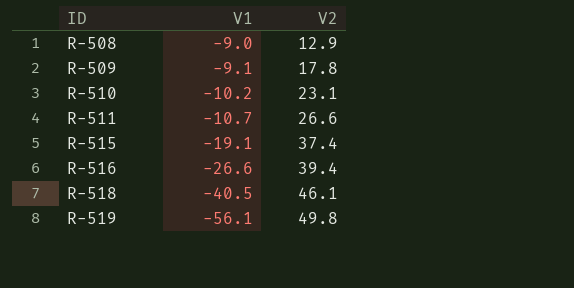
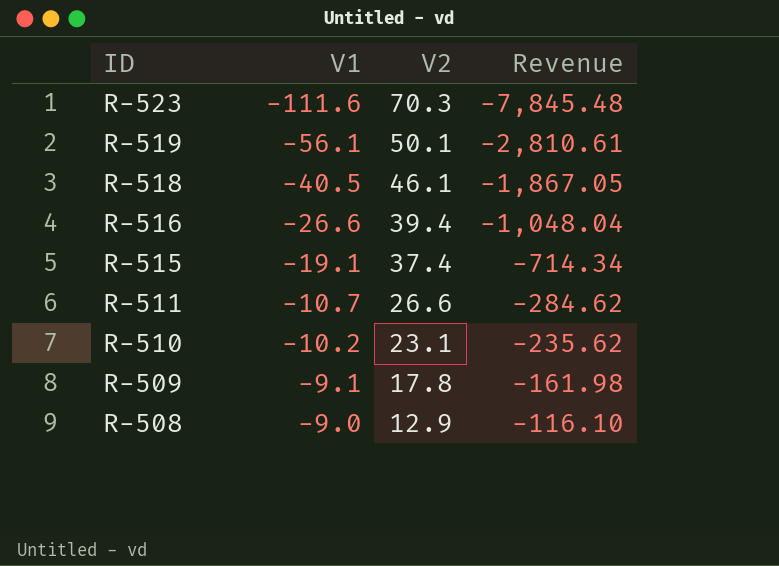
row order: ID ascending -> ID descending
column Revenue | formula: none -> [V1] * [V2]
row R-523: none -> -111.6 | 70.3 | -7,845.48
R-519 | V2: 49.8 -> 50.1

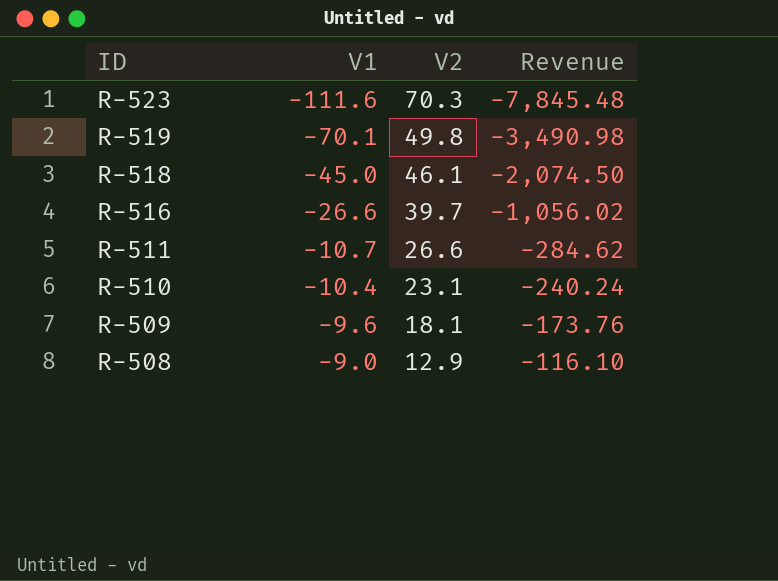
row R-515: -19.1 | 37.4 | -714.34 -> none
R-519 | V1: -56.1 -> -70.1
R-519 | V2: 50.1 -> 49.8
R-519 | Revenue: -2,810.61 -> -3,490.98
R-518 | V1: -40.5 -> -45.0
R-518 | Revenue: -1,867.05 -> -2,074.50
R-516 | V2: 39.4 -> 39.7
R-516 | Revenue: -1,048.04 -> -1,056.02
R-510 | V1: -10.2 -> -10.4
R-510 | Revenue: -235.62 -> -240.24
R-509 | V1: -9.1 -> -9.6
R-509 | V2: 17.8 -> 18.1
R-509 | Revenue: -161.98 -> -173.76

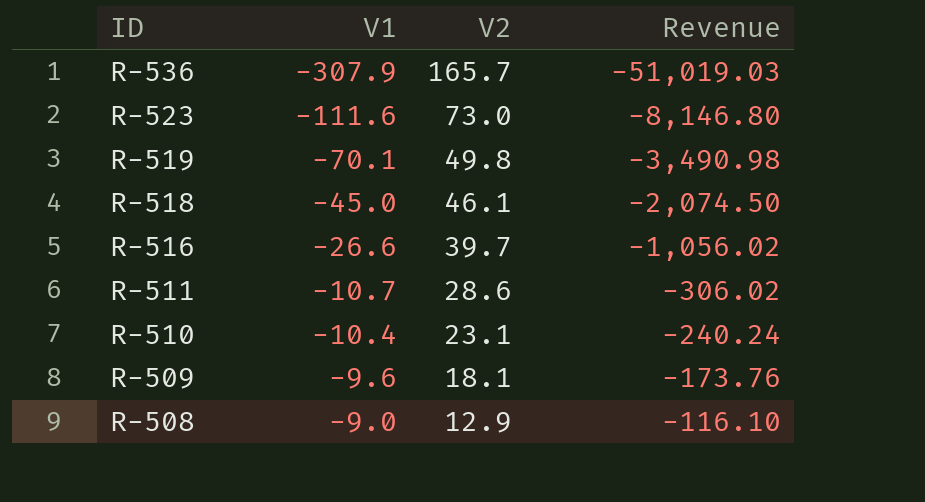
row R-536: none -> -307.9 | 165.7 | -51,019.03
R-523 | V2: 70.3 -> 73.0
R-523 | Revenue: -7,845.48 -> -8,146.80
R-511 | V2: 26.6 -> 28.6
R-511 | Revenue: -284.62 -> -306.02

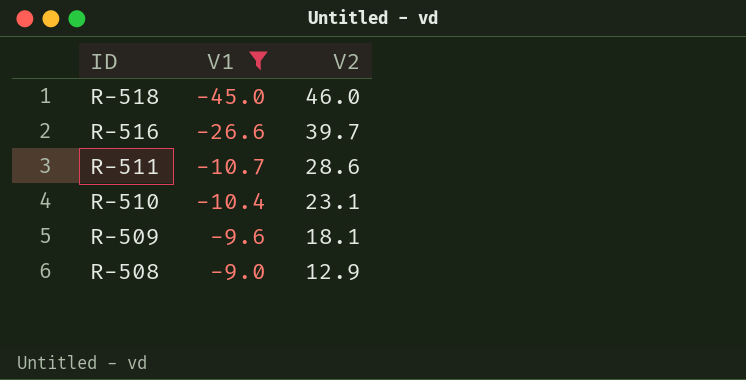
filter: none -> V1 >= -45.0
column Revenue | formula: [V1] * [V2] -> none
R-518 | V2: 46.1 -> 46.0

